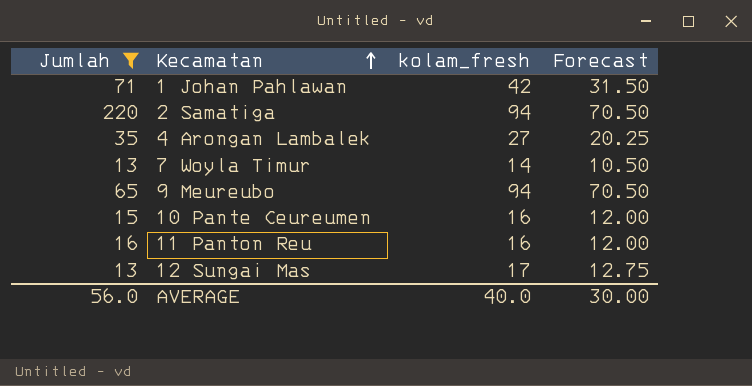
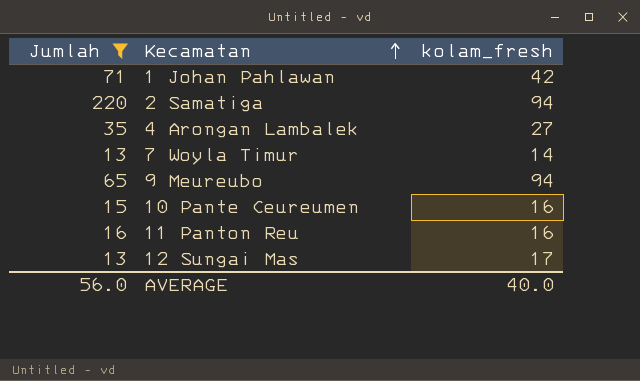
column Forecast | formula: [kolam_fresh] * 0.75 -> none

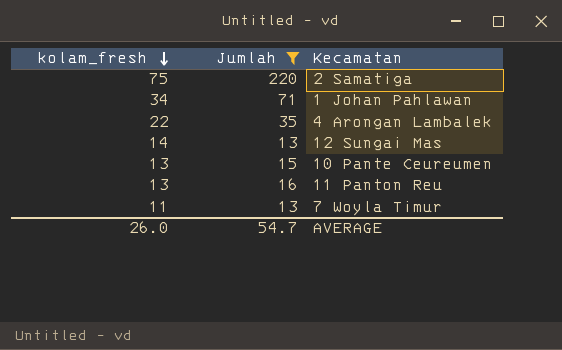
row order: Kecamatan ascending -> kolam_fresh descending
column kolam_fresh | position: 3 -> 1
row 9 Meureubo: 65 | 94 -> none
2 Samatiga | kolam_fresh: 94 -> 75
1 Johan Pahlawan | kolam_fresh: 42 -> 34
4 Arongan Lambalek | kolam_fresh: 27 -> 22
12 Sungai Mas | kolam_fresh: 17 -> 14
10 Pante Ceureumen | kolam_fresh: 16 -> 13
11 Panton Reu | kolam_fresh: 16 -> 13
7 Woyla Timur | kolam_fresh: 14 -> 11
AVERAGE | kolam_fresh: 40.0 -> 26.0
AVERAGE | Jumlah: 56.0 -> 54.7

